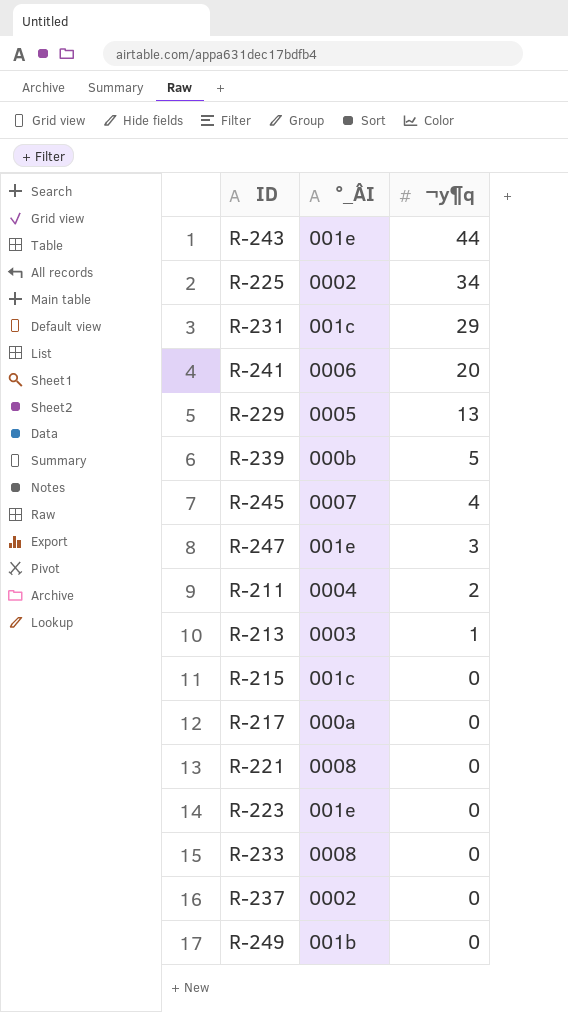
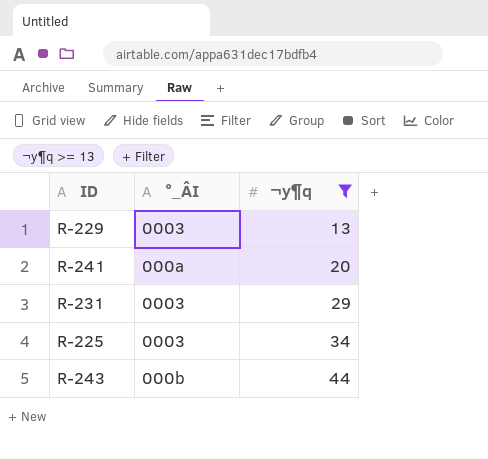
filter: none -> ¬y¶q >= 13
row order: ¬y¶q descending -> ¬y¶q ascending
R-229 | °_ÂI: 0005 -> 0003
R-241 | °_ÂI: 0006 -> 000a
R-231 | °_ÂI: 001c -> 0003
R-225 | °_ÂI: 0002 -> 0003
R-243 | °_ÂI: 001e -> 000b

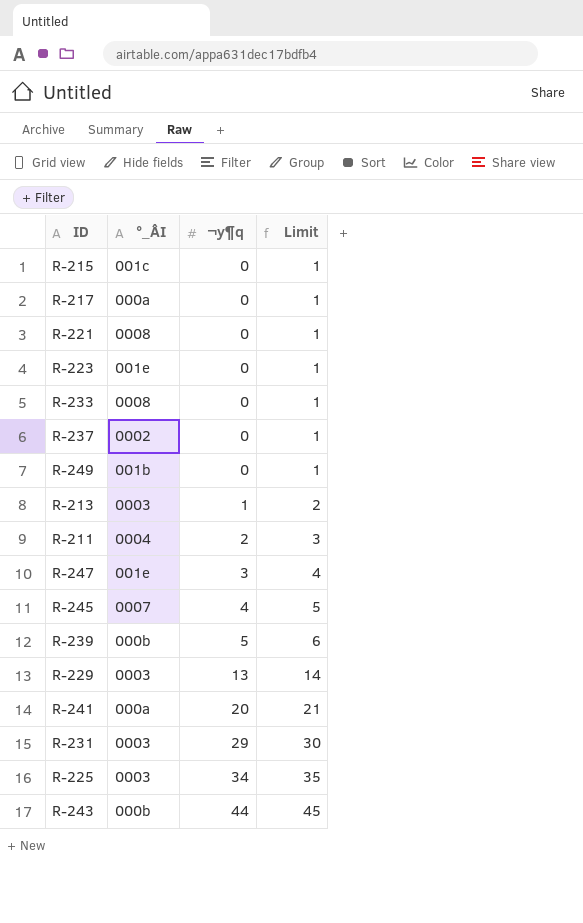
filter: ¬y¶q >= 13 -> none
column Limit | formula: none -> [¬y¶q] + 1

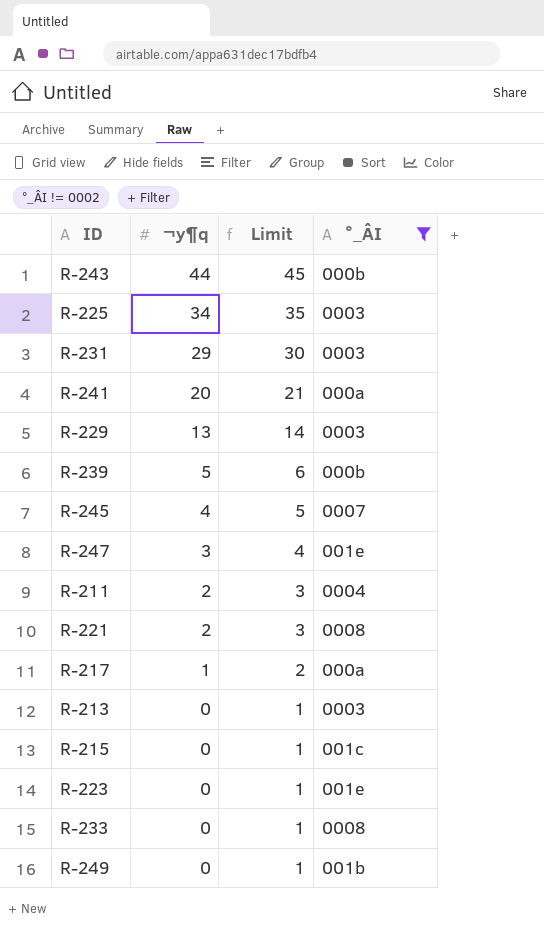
filter: none -> °_ÂI != 0002
row order: ¬y¶q ascending -> ¬y¶q descending
column °_ÂI | position: 2 -> 4
R-221 | ¬y¶q: 0 -> 2
R-221 | Limit: 1 -> 3
R-217 | ¬y¶q: 0 -> 1
R-217 | Limit: 1 -> 2
R-213 | ¬y¶q: 1 -> 0
R-213 | Limit: 2 -> 1

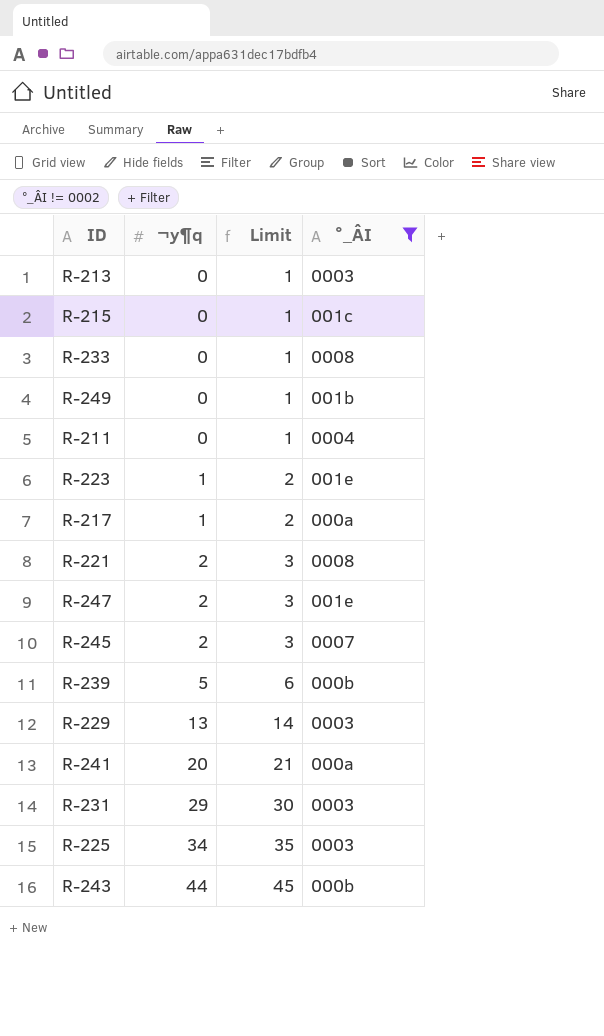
row order: ¬y¶q descending -> ¬y¶q ascending
R-211 | ¬y¶q: 2 -> 0
R-211 | Limit: 3 -> 1
R-223 | ¬y¶q: 0 -> 1
R-223 | Limit: 1 -> 2
R-247 | ¬y¶q: 3 -> 2
R-247 | Limit: 4 -> 3
R-245 | ¬y¶q: 4 -> 2
R-245 | Limit: 5 -> 3

